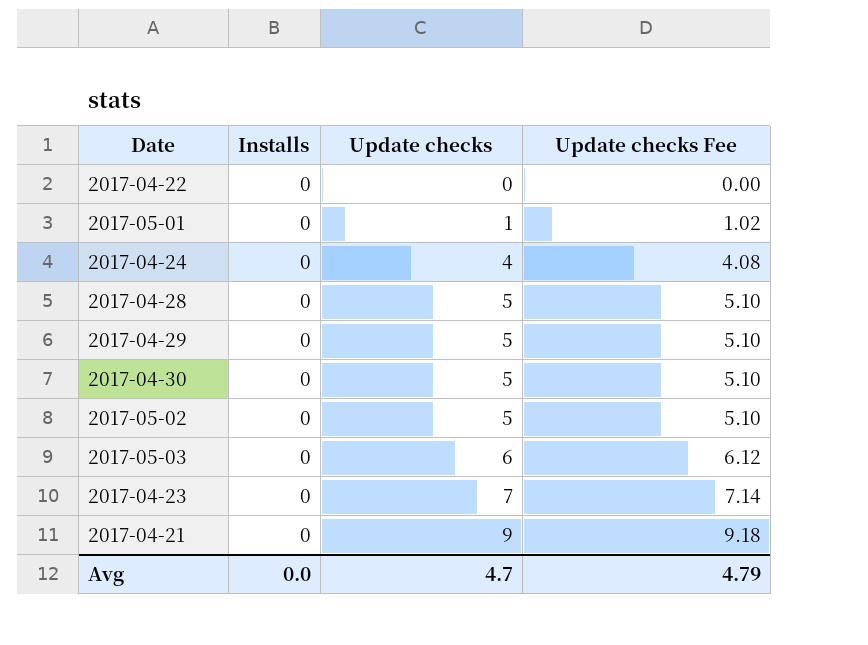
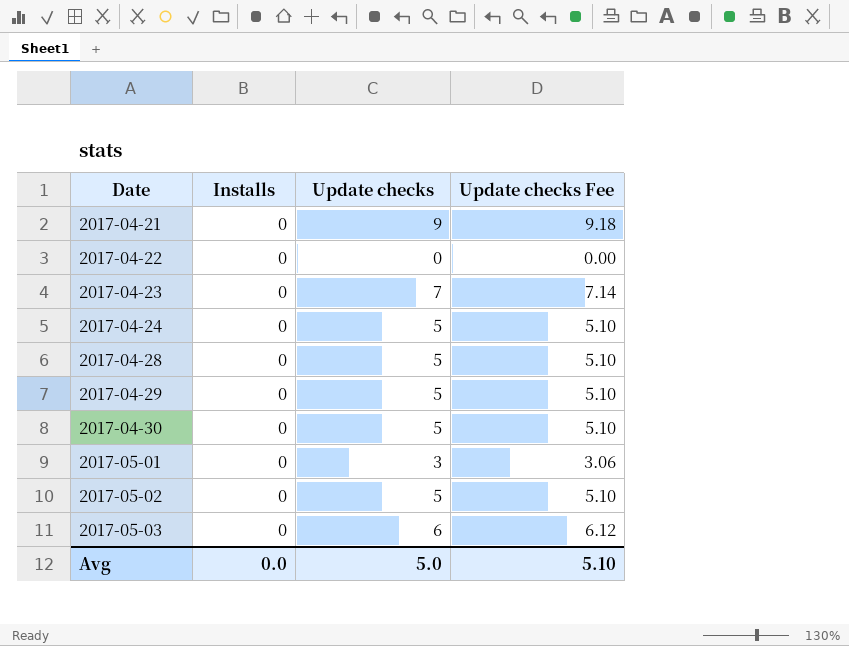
row order: Update checks ascending -> Date ascending
2017-04-24 | Update checks: 4 -> 5
2017-04-24 | Update checks Fee: 4.08 -> 5.10
2017-05-01 | Update checks: 1 -> 3
2017-05-01 | Update checks Fee: 1.02 -> 3.06
Avg | Update checks: 4.7 -> 5.0
Avg | Update checks Fee: 4.79 -> 5.10

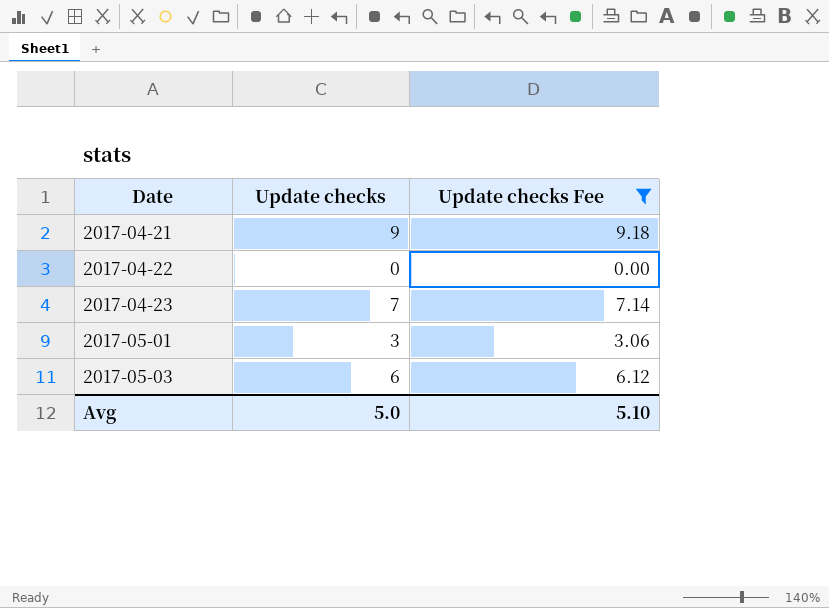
filter: none -> Update checks Fee != 5.10
column Installs | position: 2 -> none

